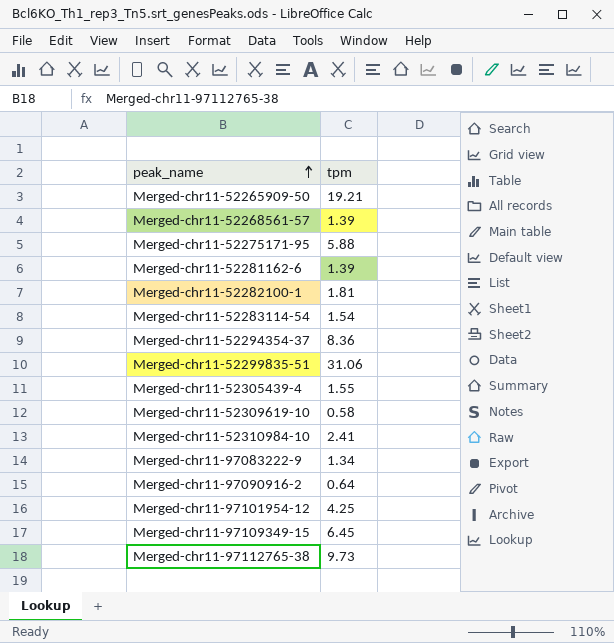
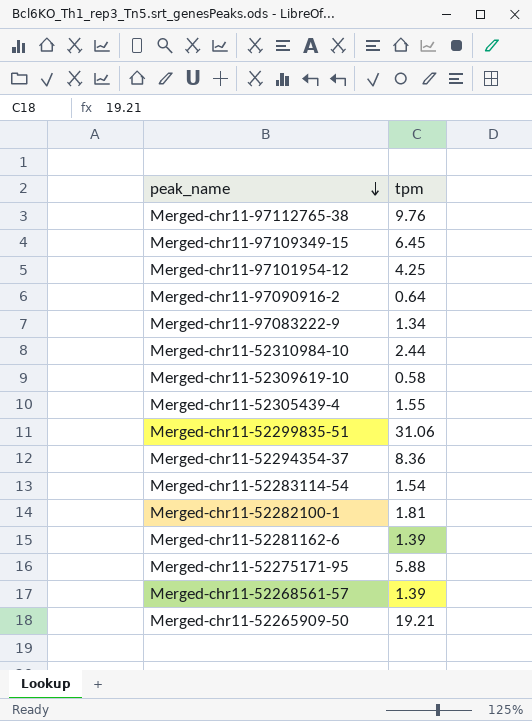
row order: peak_name ascending -> peak_name descending
Merged-chr11-97112765-38 | tpm: 9.73 -> 9.76
Merged-chr11-52310984-10 | tpm: 2.41 -> 2.44

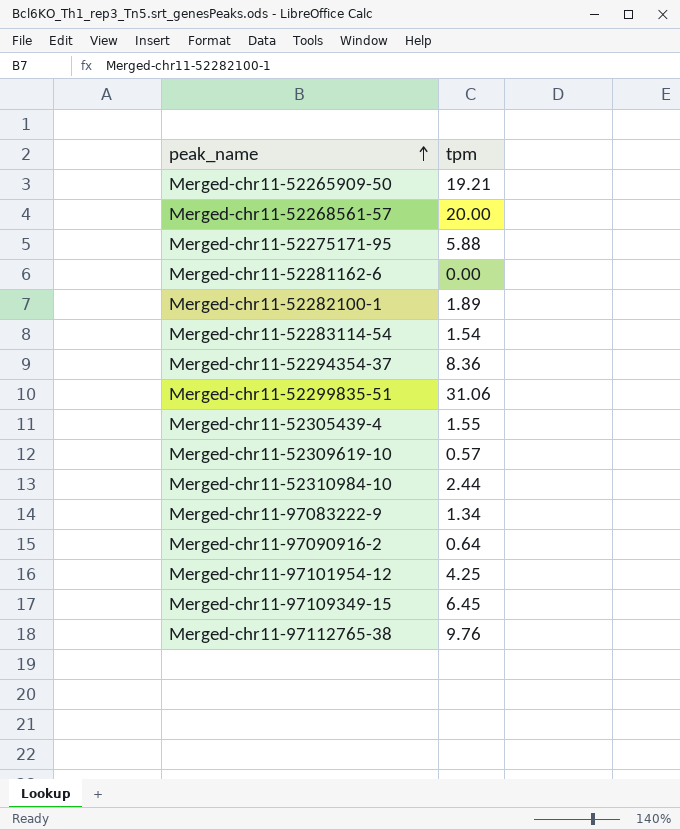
row order: peak_name descending -> peak_name ascending
Merged-chr11-52268561-57 | tpm: 1.39 -> 20.00
Merged-chr11-52281162-6 | tpm: 1.39 -> 0.00
Merged-chr11-52282100-1 | tpm: 1.81 -> 1.89
Merged-chr11-52309619-10 | tpm: 0.58 -> 0.57

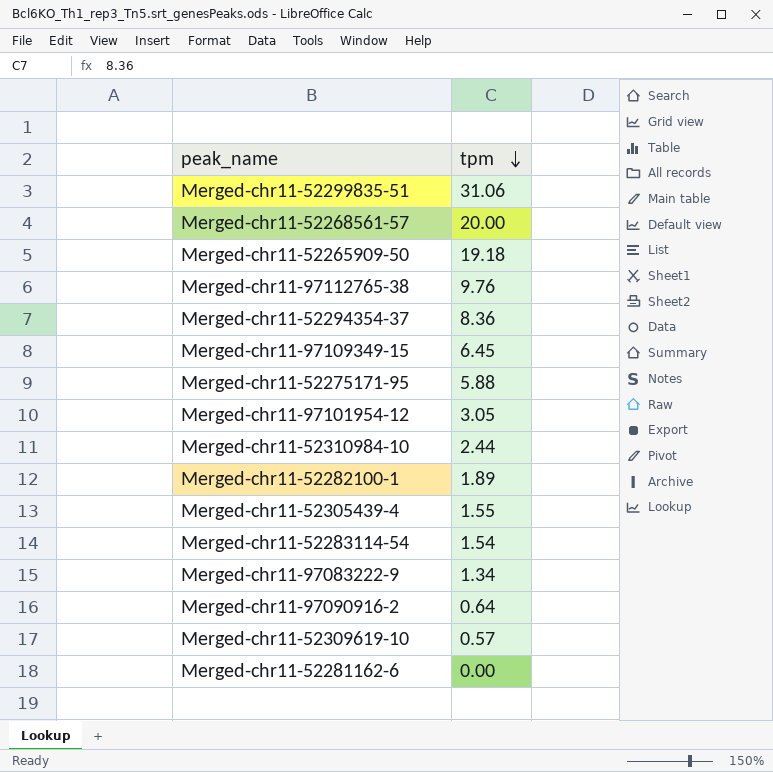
row order: peak_name ascending -> tpm descending
Merged-chr11-52265909-50 | tpm: 19.21 -> 19.18
Merged-chr11-97101954-12 | tpm: 4.25 -> 3.05

